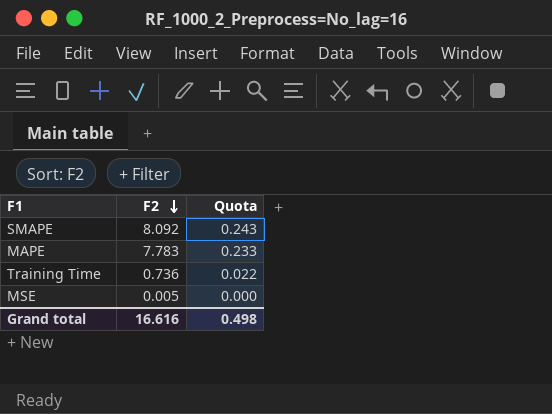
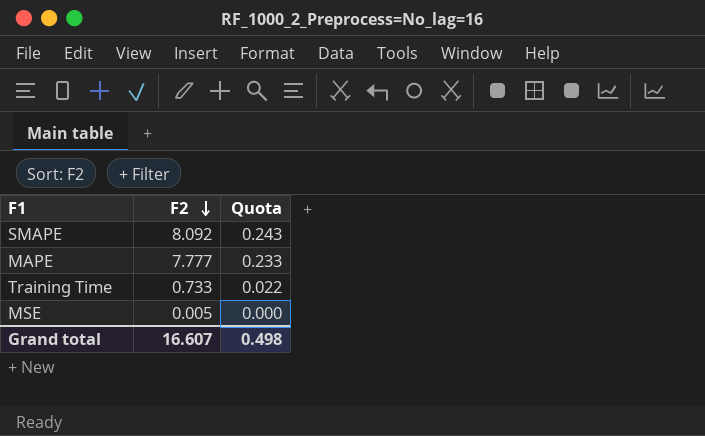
MAPE | F2: 7.783 -> 7.777
Training Time | F2: 0.736 -> 0.733
Grand total | F2: 16.616 -> 16.607

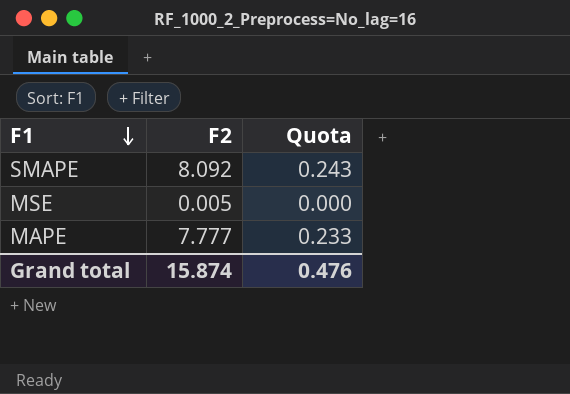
row order: F2 descending -> F1 descending
row Training Time: 0.733 | 0.022 -> none
Grand total | F2: 16.607 -> 15.874
Grand total | Quota: 0.498 -> 0.476

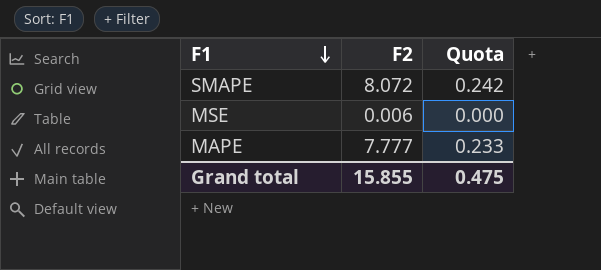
SMAPE | F2: 8.092 -> 8.072
SMAPE | Quota: 0.243 -> 0.242
MSE | F2: 0.005 -> 0.006
Grand total | F2: 15.874 -> 15.855
Grand total | Quota: 0.476 -> 0.475

